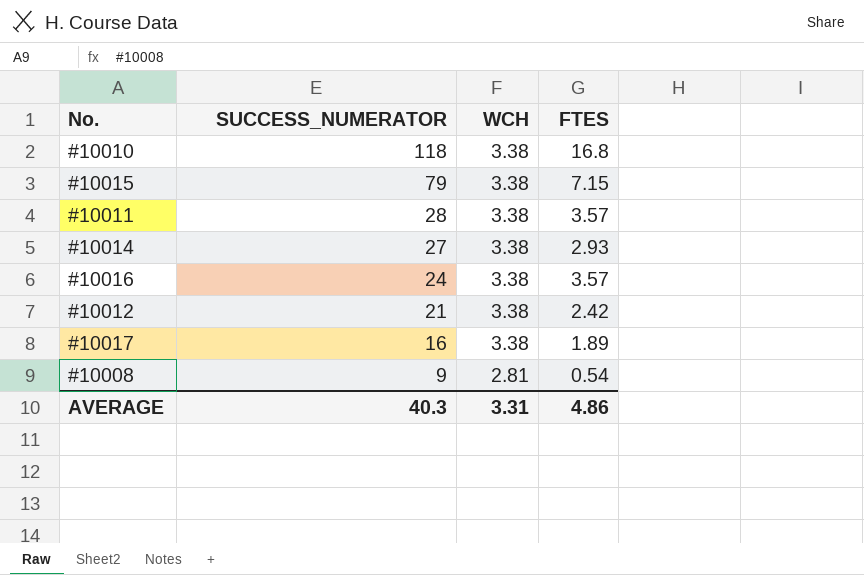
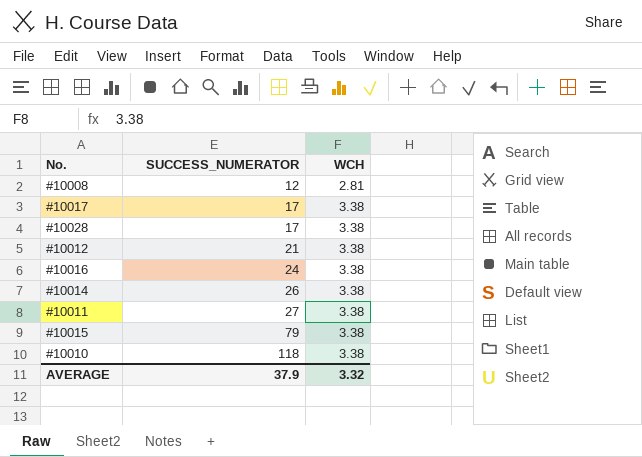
row order: SUCCESS_NUMERATOR descending -> SUCCESS_NUMERATOR ascending
column FTES | position: 4 -> none
#10008 | SUCCESS_NUMERATOR: 9 -> 12
#10017 | SUCCESS_NUMERATOR: 16 -> 17
row #10028: none -> 17 | 3.38
#10014 | SUCCESS_NUMERATOR: 27 -> 26
#10011 | SUCCESS_NUMERATOR: 28 -> 27
AVERAGE | SUCCESS_NUMERATOR: 40.3 -> 37.9
AVERAGE | WCH: 3.31 -> 3.32

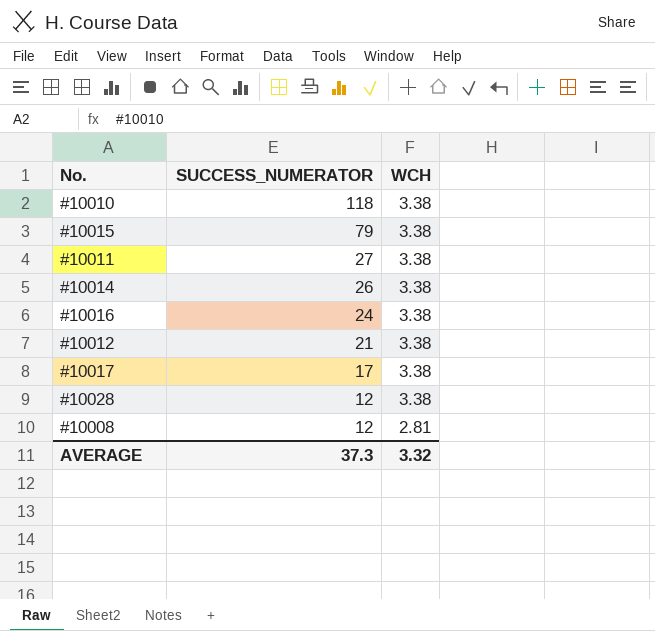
row order: SUCCESS_NUMERATOR ascending -> SUCCESS_NUMERATOR descending
#10028 | SUCCESS_NUMERATOR: 17 -> 12
AVERAGE | SUCCESS_NUMERATOR: 37.9 -> 37.3

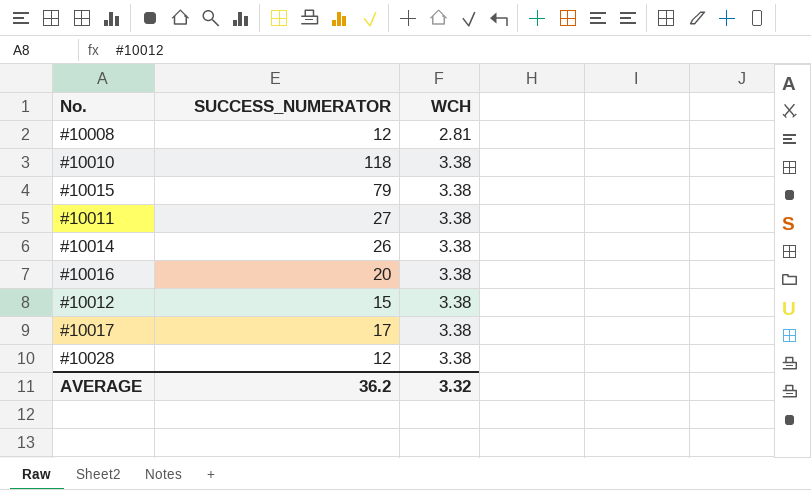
row order: SUCCESS_NUMERATOR descending -> WCH ascending
#10016 | SUCCESS_NUMERATOR: 24 -> 20
#10012 | SUCCESS_NUMERATOR: 21 -> 15
AVERAGE | SUCCESS_NUMERATOR: 37.3 -> 36.2

